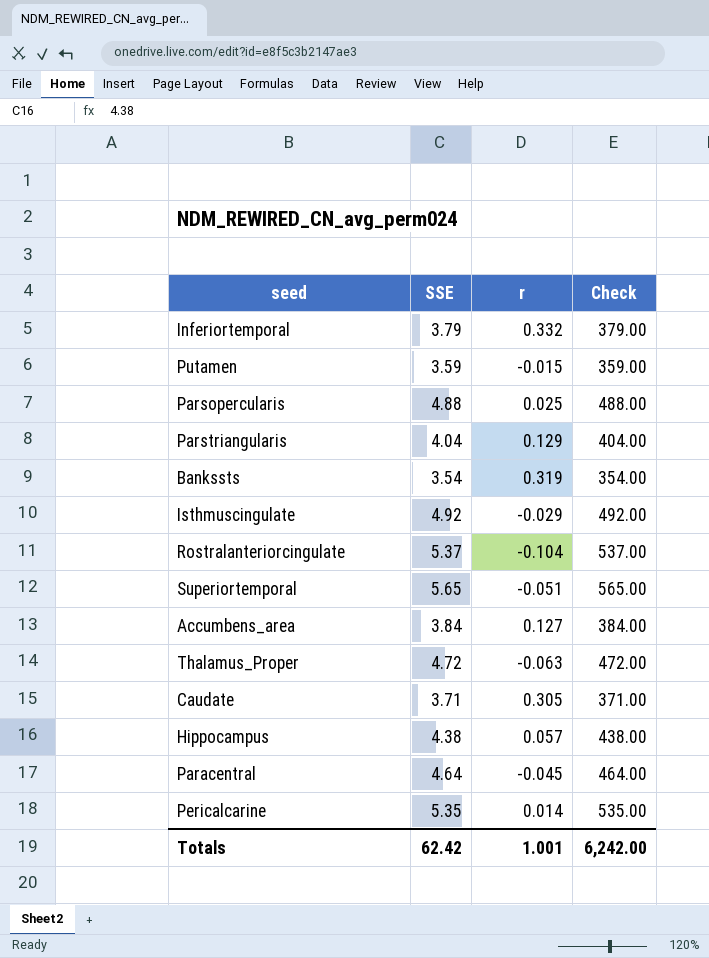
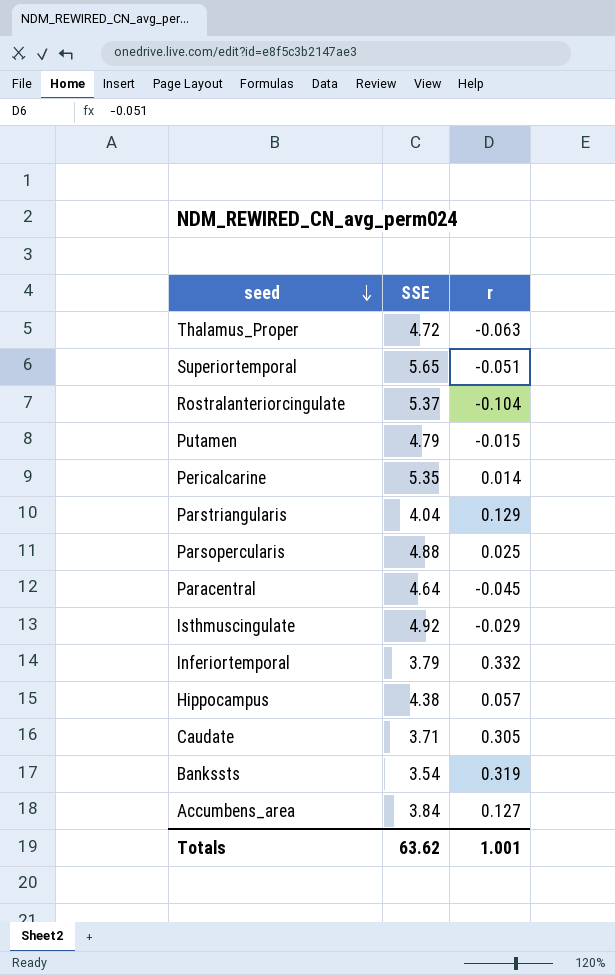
row order: none -> seed descending
column Check | formula: [SSE] * 100 -> none
Putamen | SSE: 3.59 -> 4.79
Totals | SSE: 62.42 -> 63.62

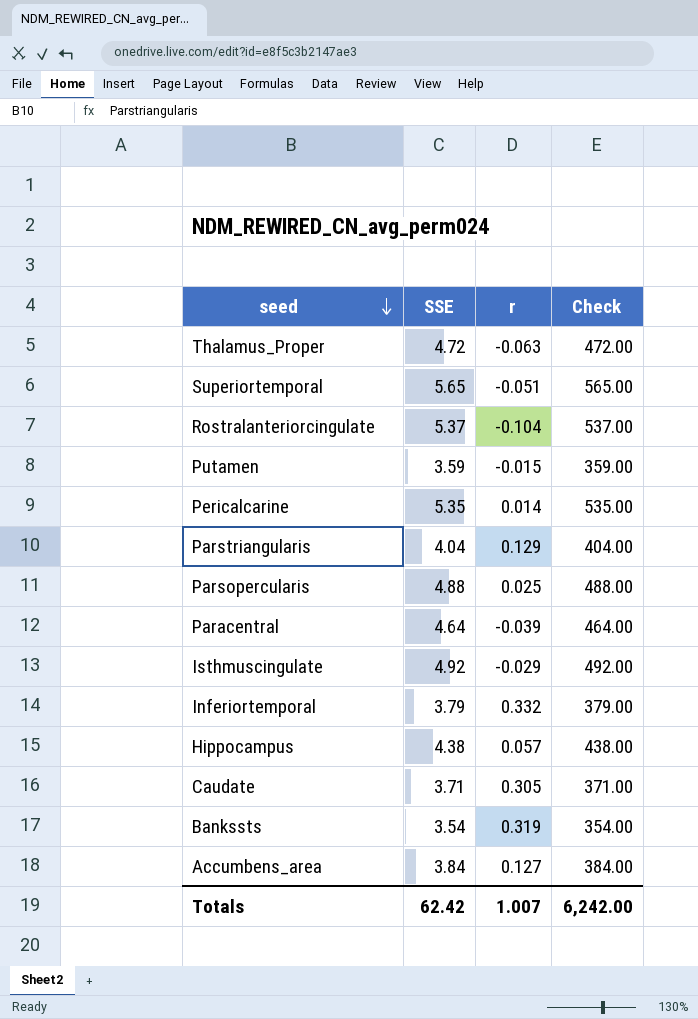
column Check | formula: none -> [SSE] * 100
Putamen | SSE: 4.79 -> 3.59
Paracentral | r: -0.045 -> -0.039
Totals | SSE: 63.62 -> 62.42
Totals | r: 1.001 -> 1.007

